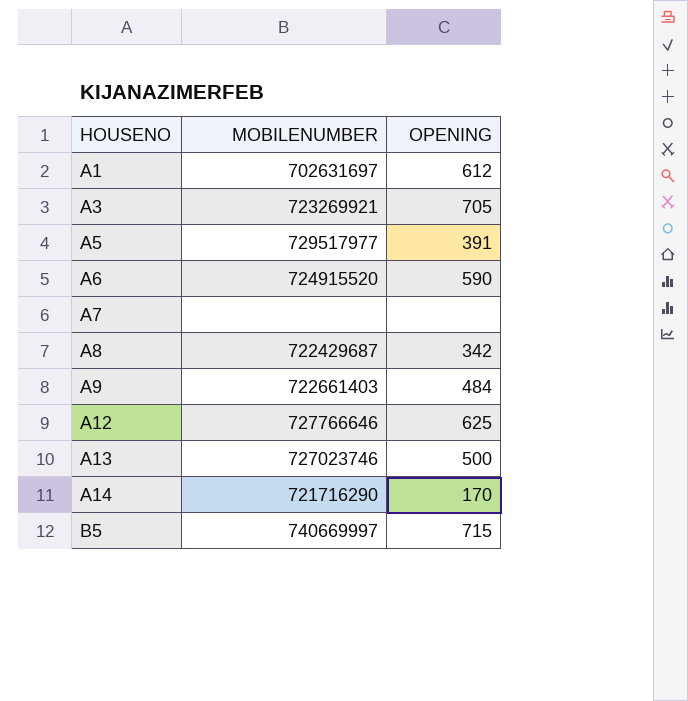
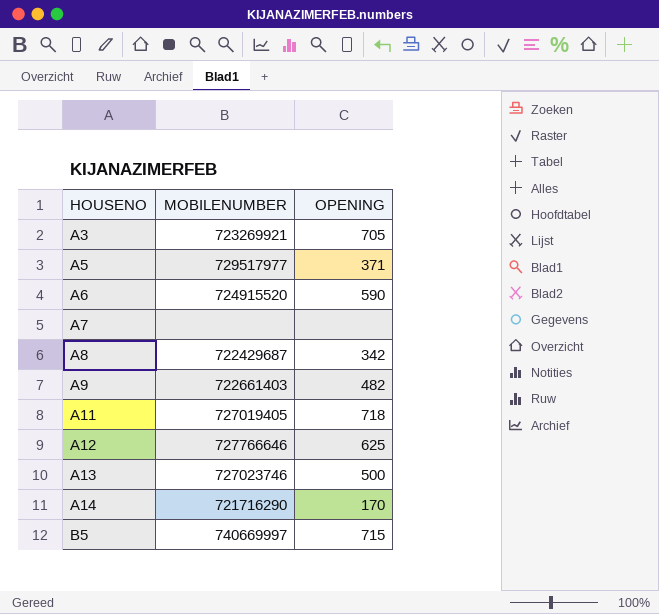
row A1: 702631697 | 612 -> none
A5 | OPENING: 391 -> 371
A9 | OPENING: 484 -> 482
row A11: none -> 727019405 | 718

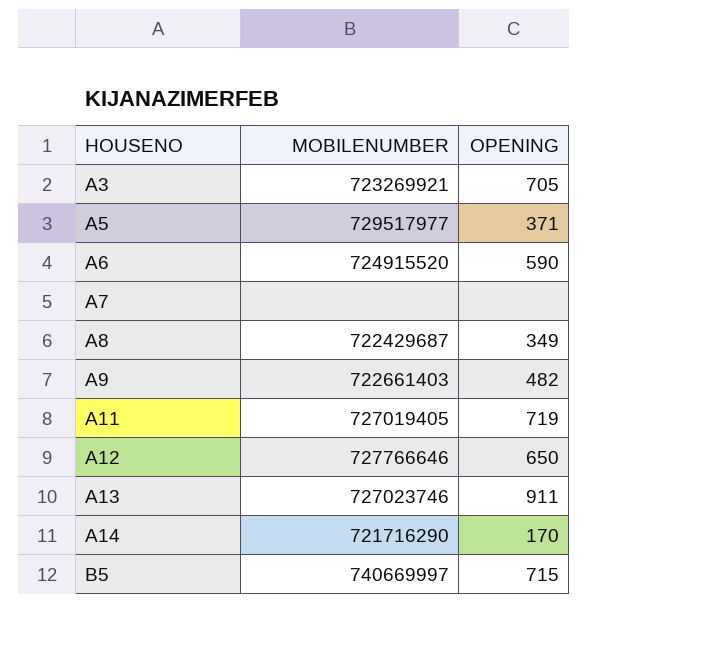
A8 | OPENING: 342 -> 349
A11 | OPENING: 718 -> 719
A12 | OPENING: 625 -> 650
A13 | OPENING: 500 -> 911

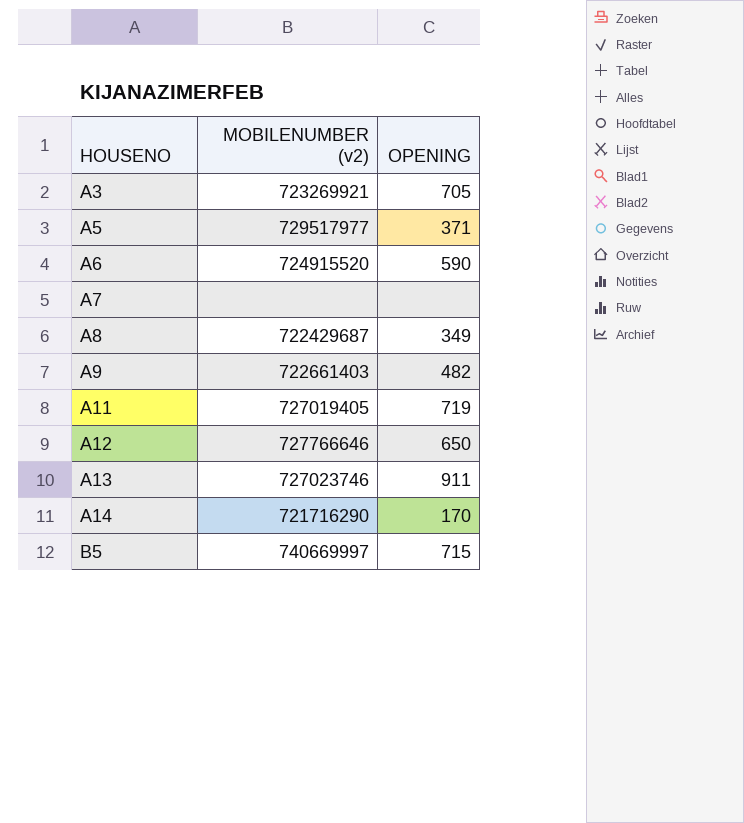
column name: MOBILENUMBER -> MOBILENUMBER (v2)

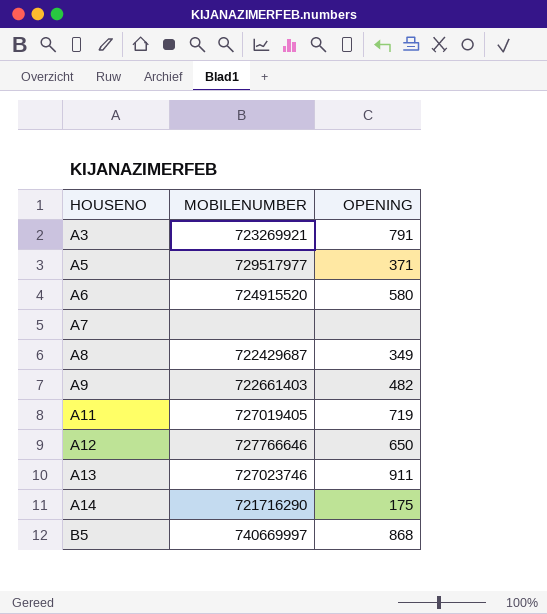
column name: MOBILENUMBER (v2) -> MOBILENUMBER
A3 | OPENING: 705 -> 791
A6 | OPENING: 590 -> 580
A14 | OPENING: 170 -> 175
B5 | OPENING: 715 -> 868

